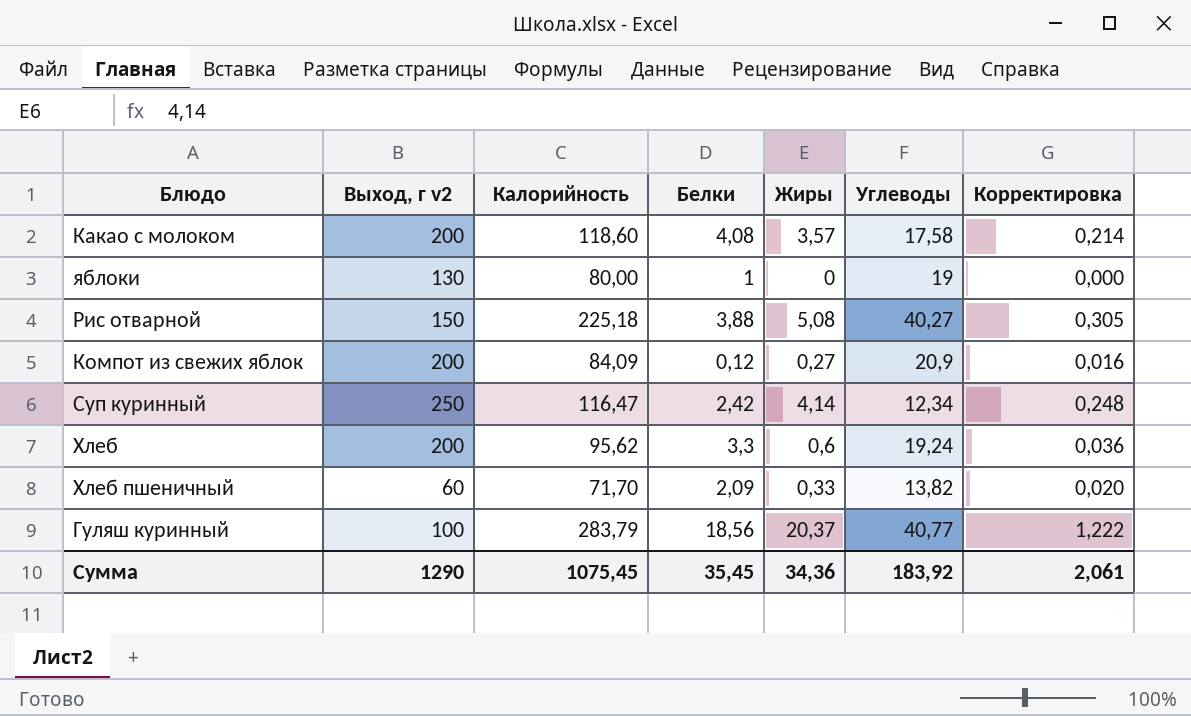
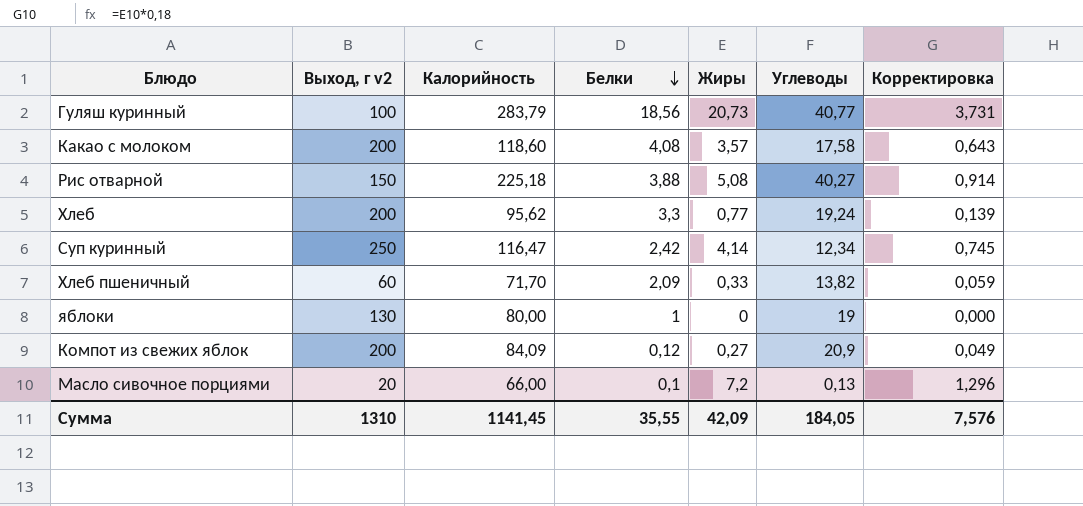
row order: none -> Белки descending
column Корректировка | formula: [Жиры] * 0,06 -> [Жиры] * 0,18
Гуляш куринный | Жиры: 20,37 -> 20,73
Хлеб | Жиры: 0,6 -> 0,77
row Масло сивочное порциями: none -> 20 | 66,00 | 0,1 | 7,2 | 0,13 | 1,296
Сумма | Выход, г v2: 1290 -> 1310
Сумма | Калорийность: 1075,45 -> 1141,45
Сумма | Белки: 35,45 -> 35,55
Сумма | Жиры: 34,36 -> 42,09
Сумма | Углеводы: 183,92 -> 184,05
Сумма | Корректировка: 2,061 -> 7,576

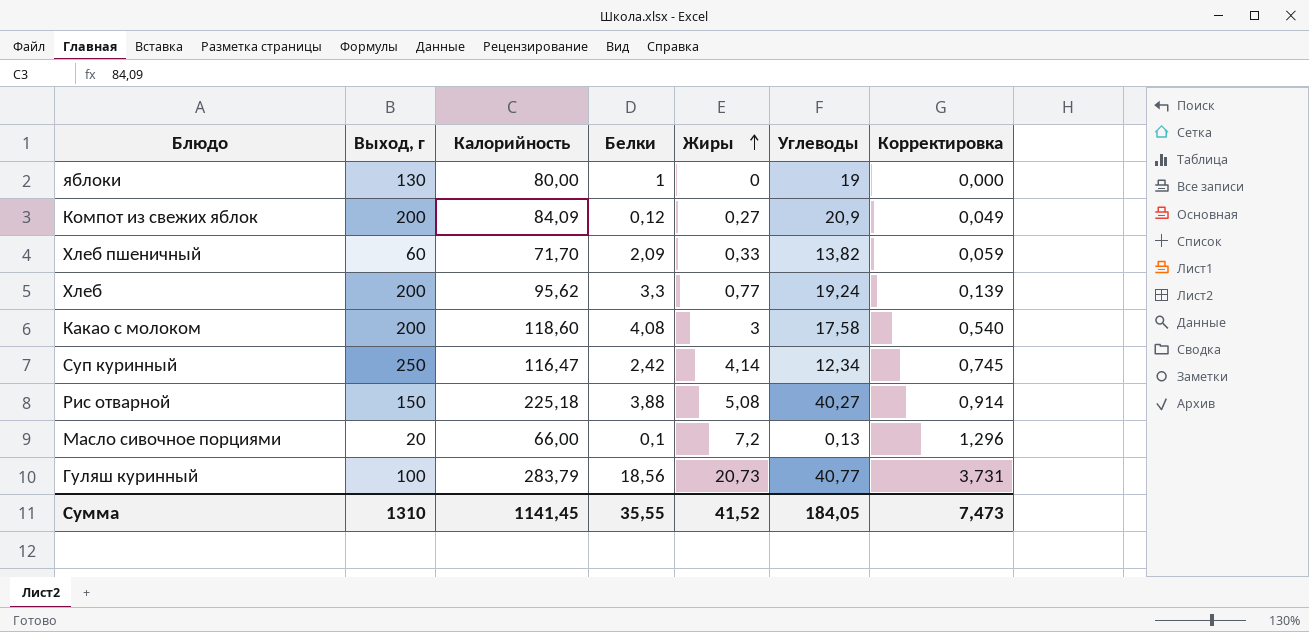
row order: Белки descending -> Жиры ascending
column name: Выход, г v2 -> Выход, г
Какао с молоком | Жиры: 3,57 -> 3
Какао с молоком | Корректировка: 0,643 -> 0,540
Сумма | Жиры: 42,09 -> 41,52
Сумма | Корректировка: 7,576 -> 7,473

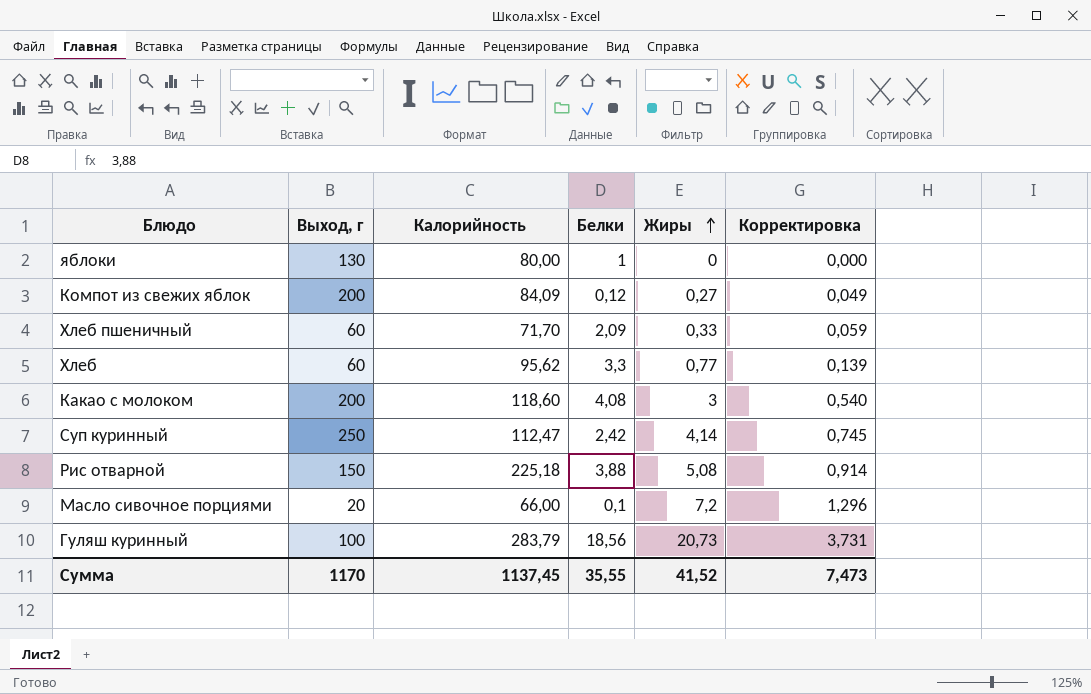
column Углеводы | position: 6 -> none
Хлеб | Выход, г: 200 -> 60
Суп куринный | Калорийность: 116,47 -> 112,47
Сумма | Выход, г: 1310 -> 1170
Сумма | Калорийность: 1141,45 -> 1137,45

